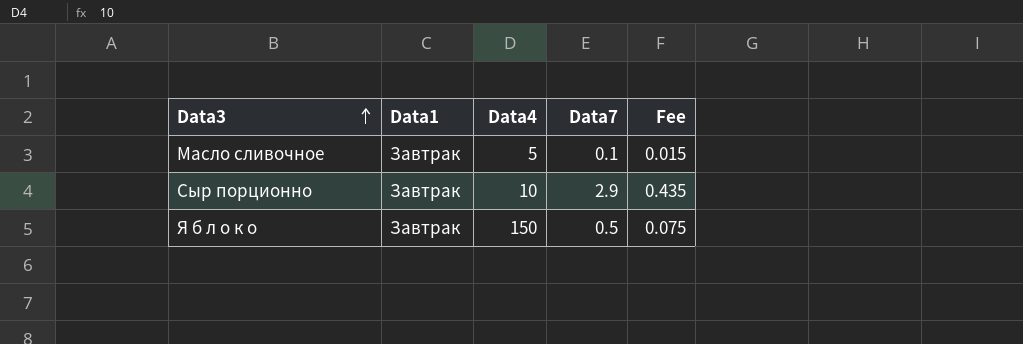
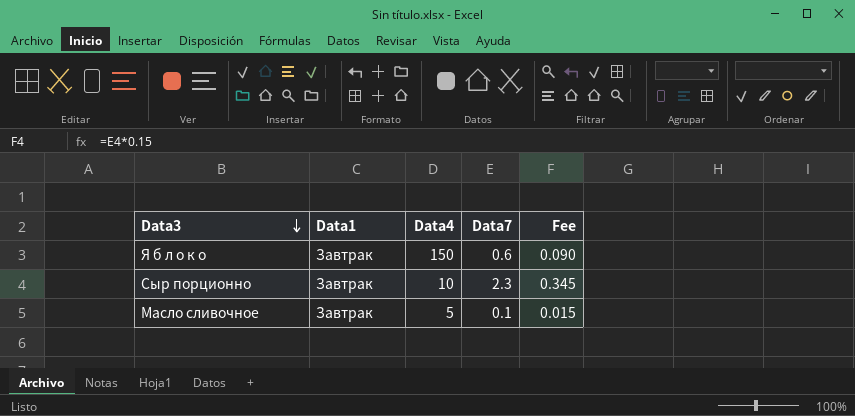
row order: Data3 ascending -> Data3 descending
Я б л о к о | Data7: 0.5 -> 0.6
Я б л о к о | Fee: 0.075 -> 0.090
Сыр порционно | Data7: 2.9 -> 2.3
Сыр порционно | Fee: 0.435 -> 0.345

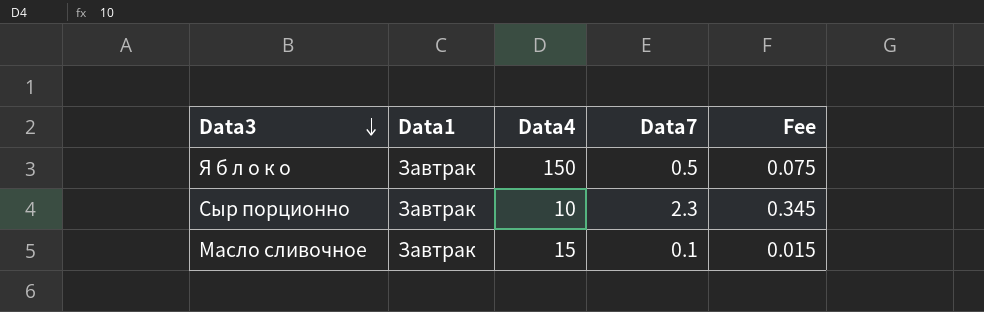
Я б л о к о | Data7: 0.6 -> 0.5
Я б л о к о | Fee: 0.090 -> 0.075
Масло сливочное | Data4: 5 -> 15

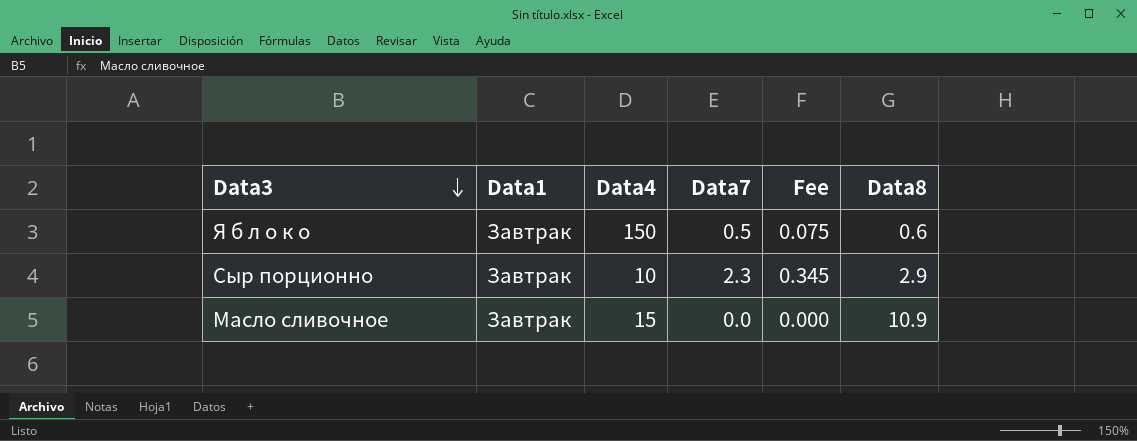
column Data8 | position: none -> 6
Масло сливочное | Data7: 0.1 -> 0.0
Масло сливочное | Fee: 0.015 -> 0.000

